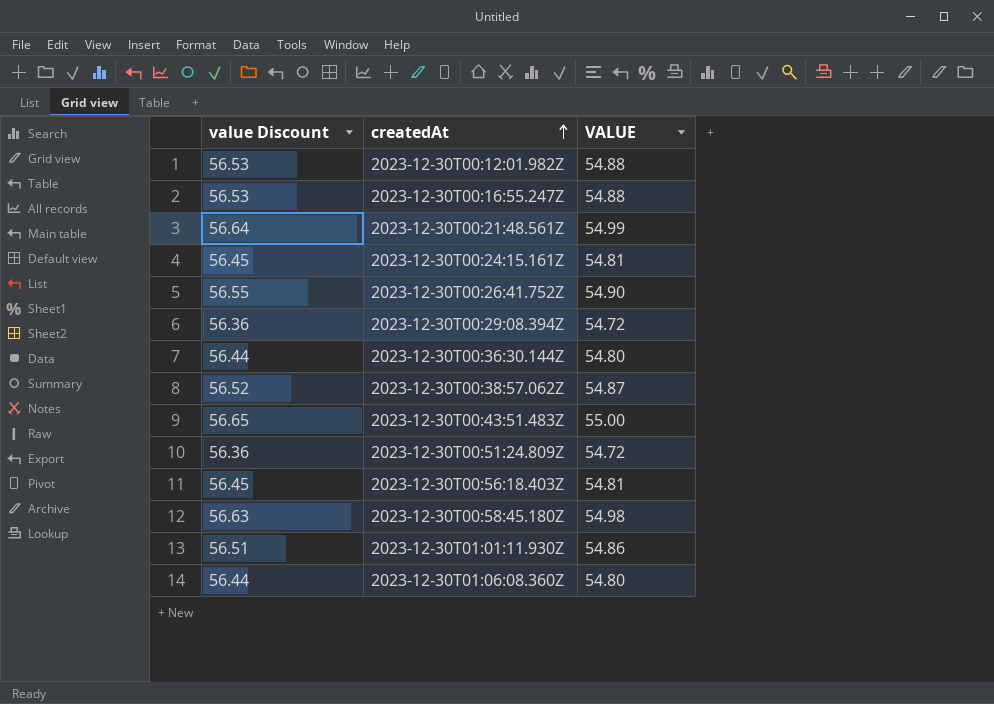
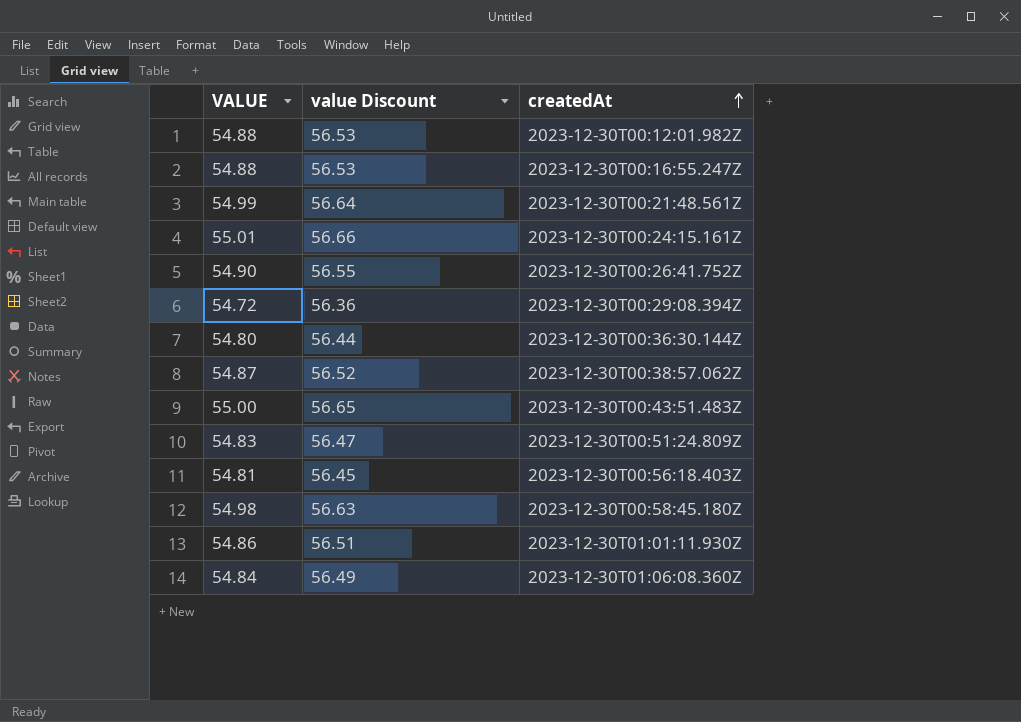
column VALUE | position: 3 -> 1
2023-12-30T00:24:15.161Z | VALUE: 54.81 -> 55.01
2023-12-30T00:24:15.161Z | value Discount: 56.45 -> 56.66
2023-12-30T00:51:24.809Z | VALUE: 54.72 -> 54.83
2023-12-30T00:51:24.809Z | value Discount: 56.36 -> 56.47
2023-12-30T01:06:08.360Z | VALUE: 54.80 -> 54.84
2023-12-30T01:06:08.360Z | value Discount: 56.44 -> 56.49

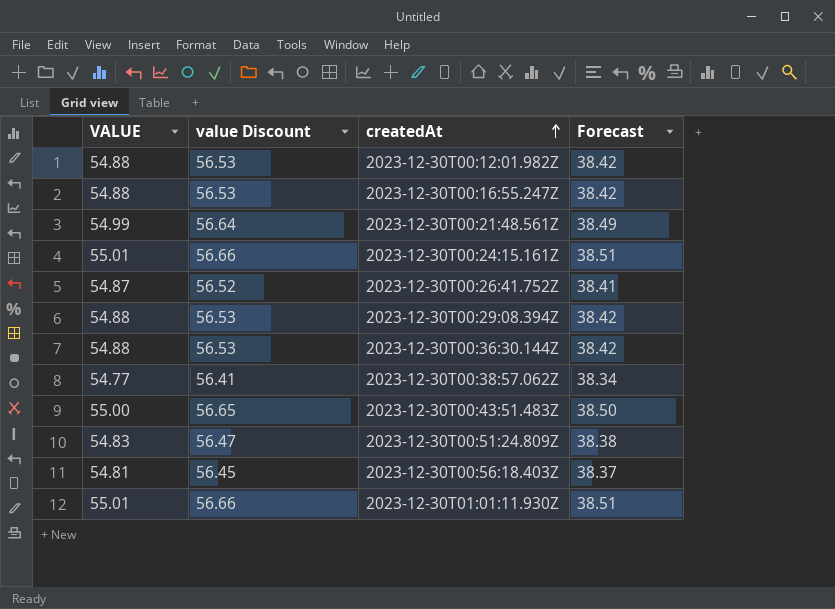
column Forecast | formula: none -> [VALUE] * 0.7
row 2023-12-30T00:58:45.180Z: 54.98 | 56.63 -> none
row 2023-12-30T01:06:08.360Z: 54.84 | 56.49 -> none
2023-12-30T00:26:41.752Z | VALUE: 54.90 -> 54.87
2023-12-30T00:26:41.752Z | value Discount: 56.55 -> 56.52
2023-12-30T00:29:08.394Z | VALUE: 54.72 -> 54.88
2023-12-30T00:29:08.394Z | value Discount: 56.36 -> 56.53
2023-12-30T00:36:30.144Z | VALUE: 54.80 -> 54.88
2023-12-30T00:36:30.144Z | value Discount: 56.44 -> 56.53
2023-12-30T00:38:57.062Z | VALUE: 54.87 -> 54.77
2023-12-30T00:38:57.062Z | value Discount: 56.52 -> 56.41
2023-12-30T01:01:11.930Z | VALUE: 54.86 -> 55.01
2023-12-30T01:01:11.930Z | value Discount: 56.51 -> 56.66

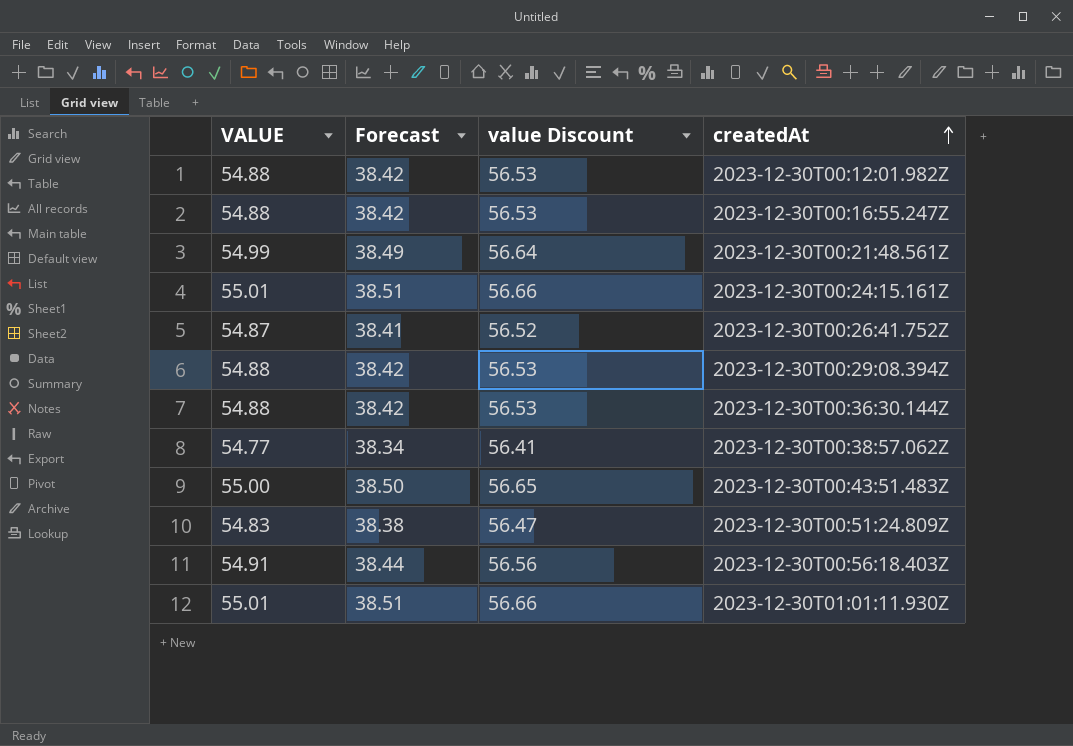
column Forecast | position: 4 -> 2
2023-12-30T00:56:18.403Z | VALUE: 54.81 -> 54.91
2023-12-30T00:56:18.403Z | Forecast: 38.37 -> 38.44
2023-12-30T00:56:18.403Z | value Discount: 56.45 -> 56.56

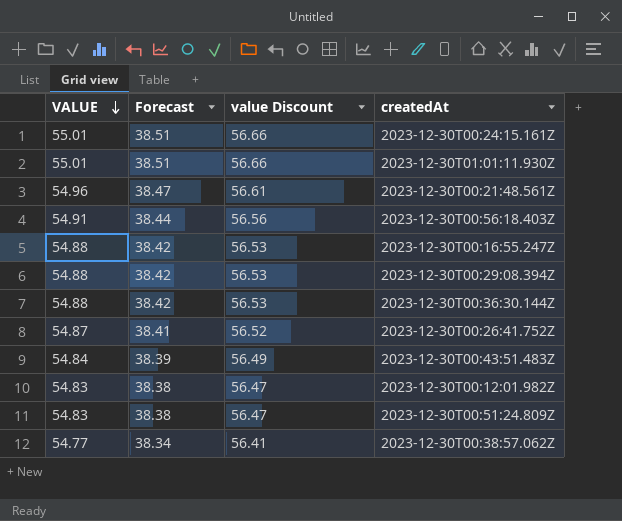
row order: createdAt ascending -> VALUE descending
2023-12-30T00:21:48.561Z | VALUE: 54.99 -> 54.96
2023-12-30T00:21:48.561Z | Forecast: 38.49 -> 38.47
2023-12-30T00:21:48.561Z | value Discount: 56.64 -> 56.61
2023-12-30T00:43:51.483Z | VALUE: 55.00 -> 54.84
2023-12-30T00:43:51.483Z | Forecast: 38.50 -> 38.39
2023-12-30T00:43:51.483Z | value Discount: 56.65 -> 56.49
2023-12-30T00:12:01.982Z | VALUE: 54.88 -> 54.83
2023-12-30T00:12:01.982Z | Forecast: 38.42 -> 38.38
2023-12-30T00:12:01.982Z | value Discount: 56.53 -> 56.47

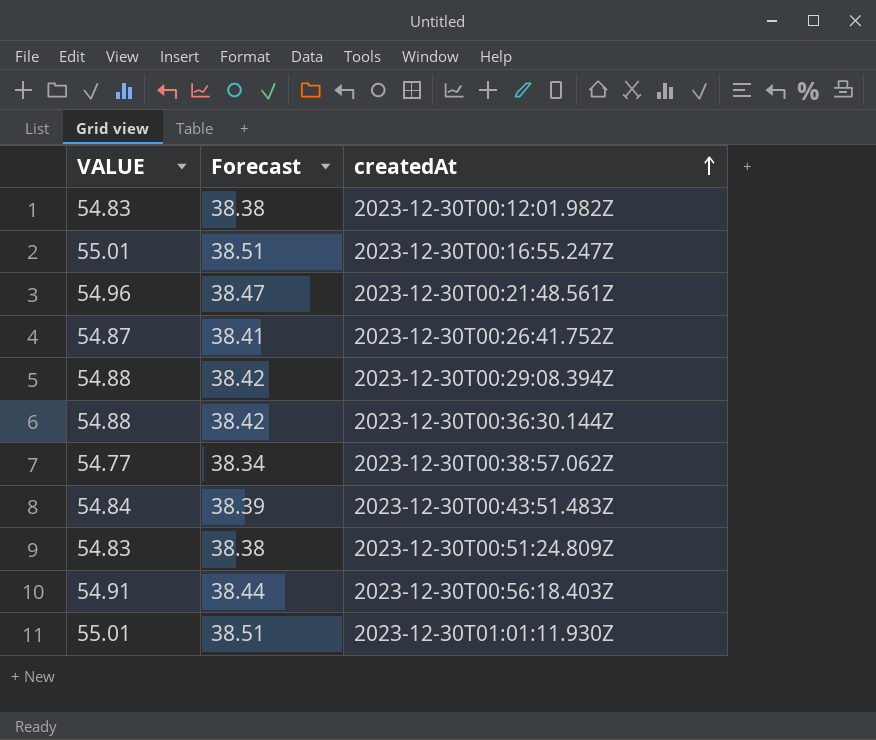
row order: VALUE descending -> createdAt ascending
column value Discount | formula: [VALUE] * 1.03 -> none
row 2023-12-30T00:24:15.161Z: 55.01 | 38.51 | 56.66 -> none
2023-12-30T00:16:55.247Z | VALUE: 54.88 -> 55.01
2023-12-30T00:16:55.247Z | Forecast: 38.42 -> 38.51

